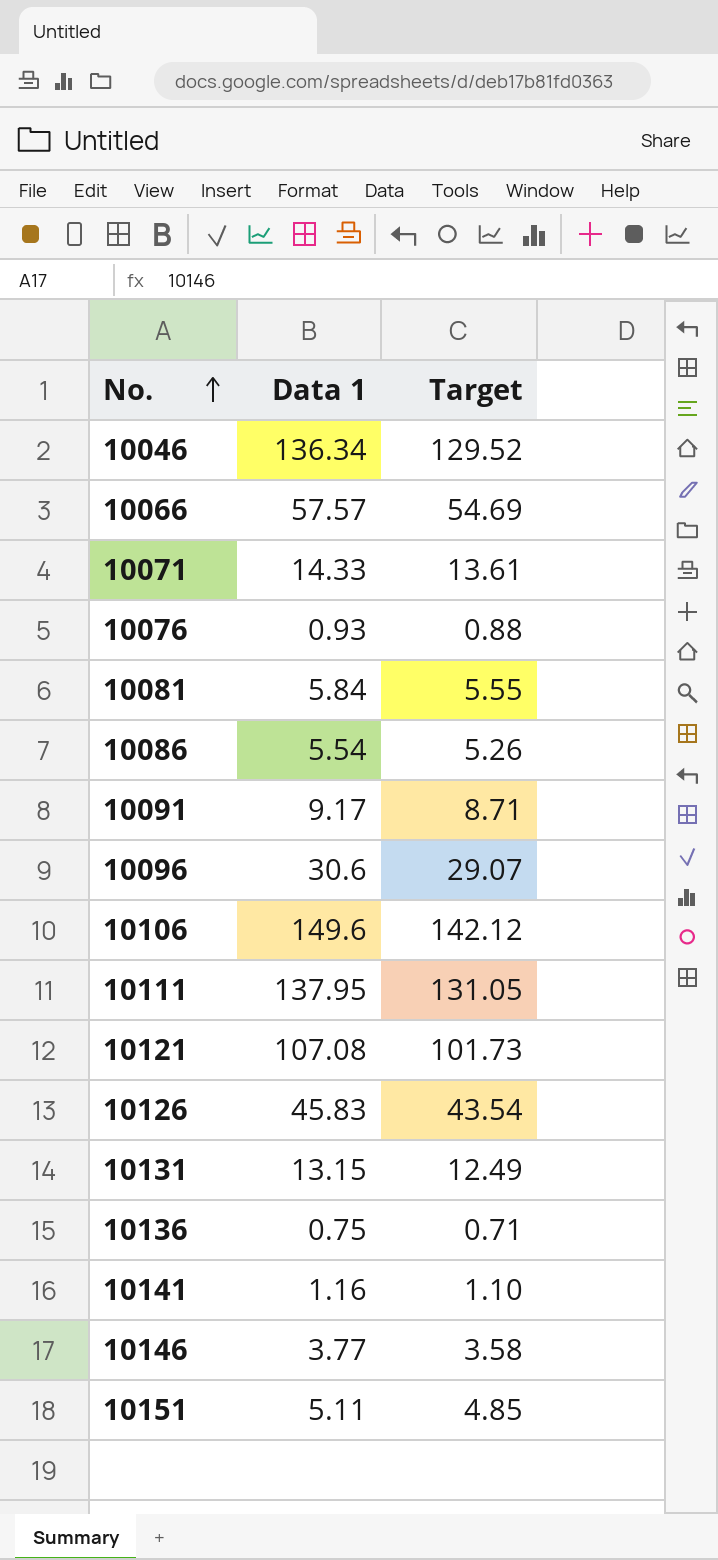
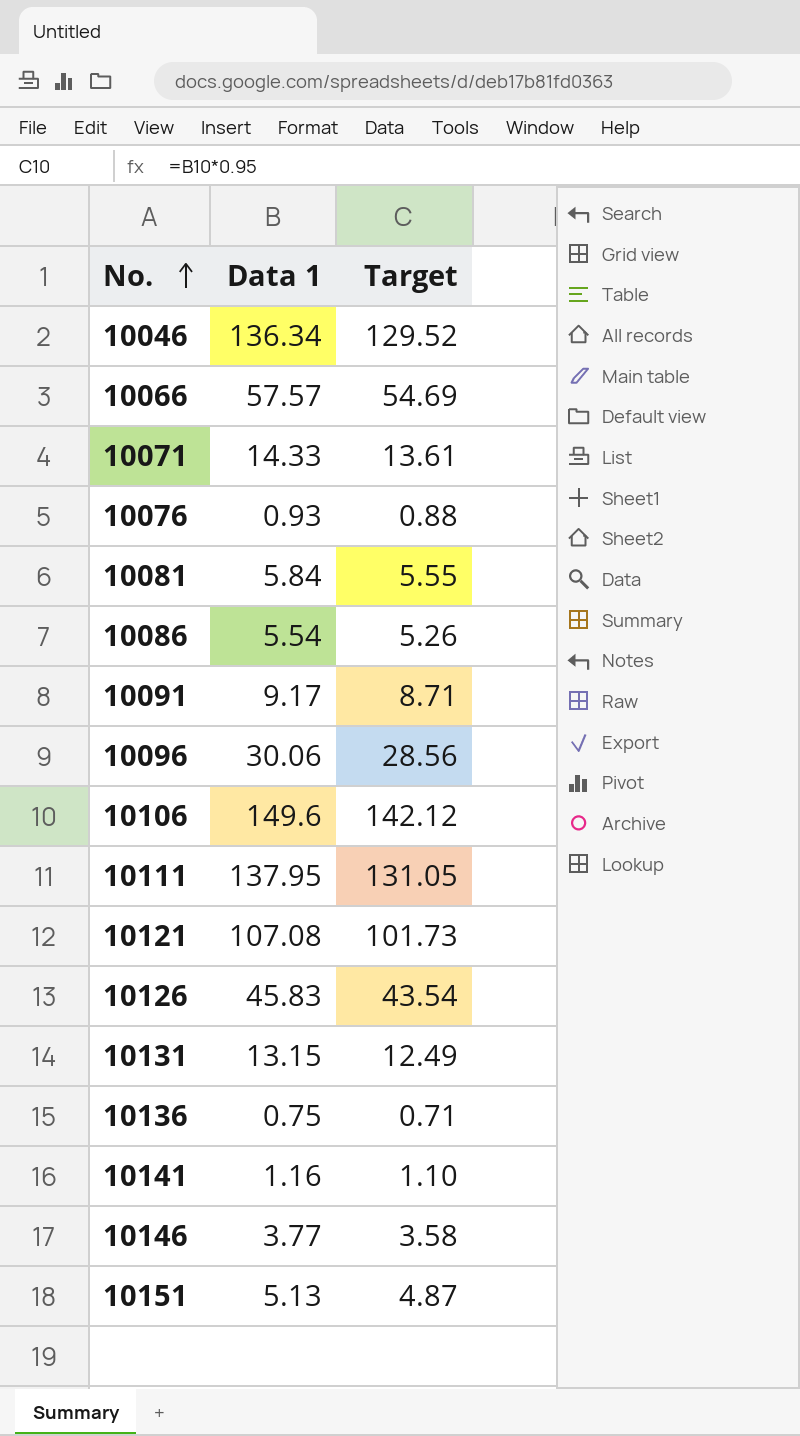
10096 | Data 1: 30.6 -> 30.06
10096 | Target: 29.07 -> 28.56
10151 | Data 1: 5.11 -> 5.13
10151 | Target: 4.85 -> 4.87

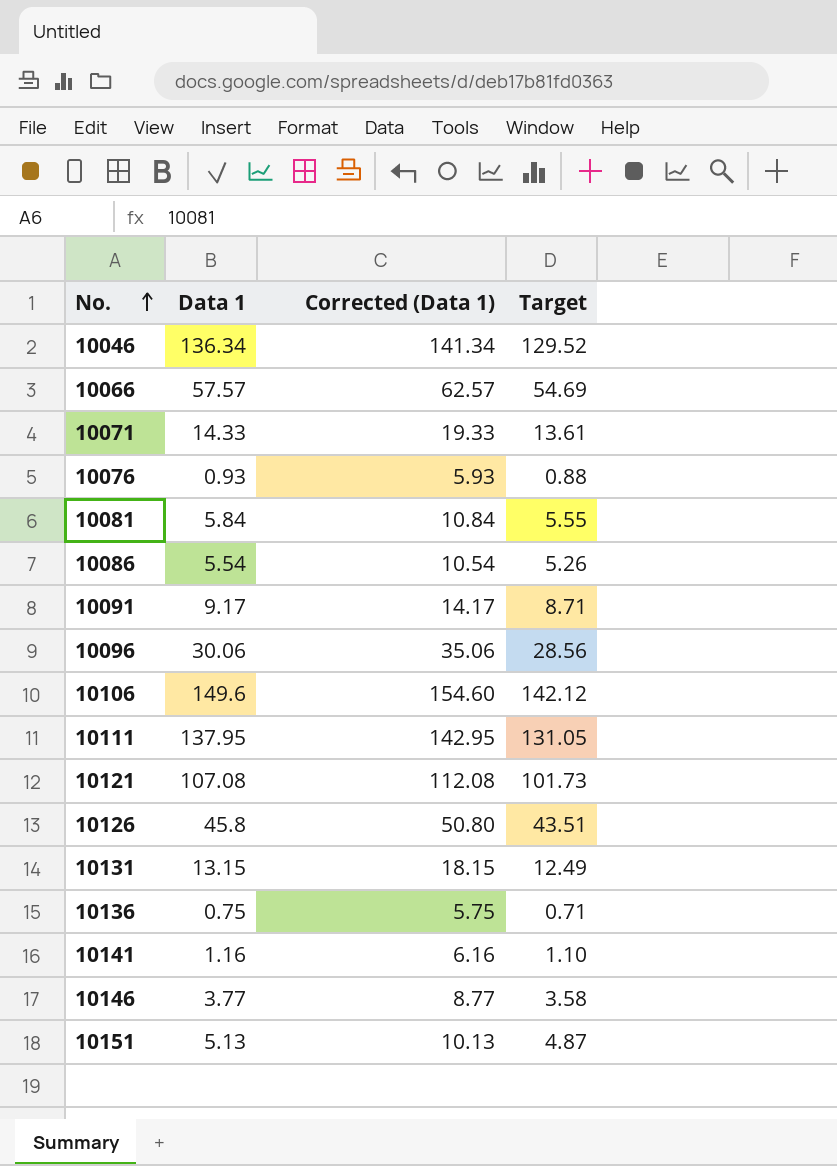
column Corrected (Data 1) | formula: none -> [Data 1] + 5
10126 | Data 1: 45.83 -> 45.8
10126 | Target: 43.54 -> 43.51

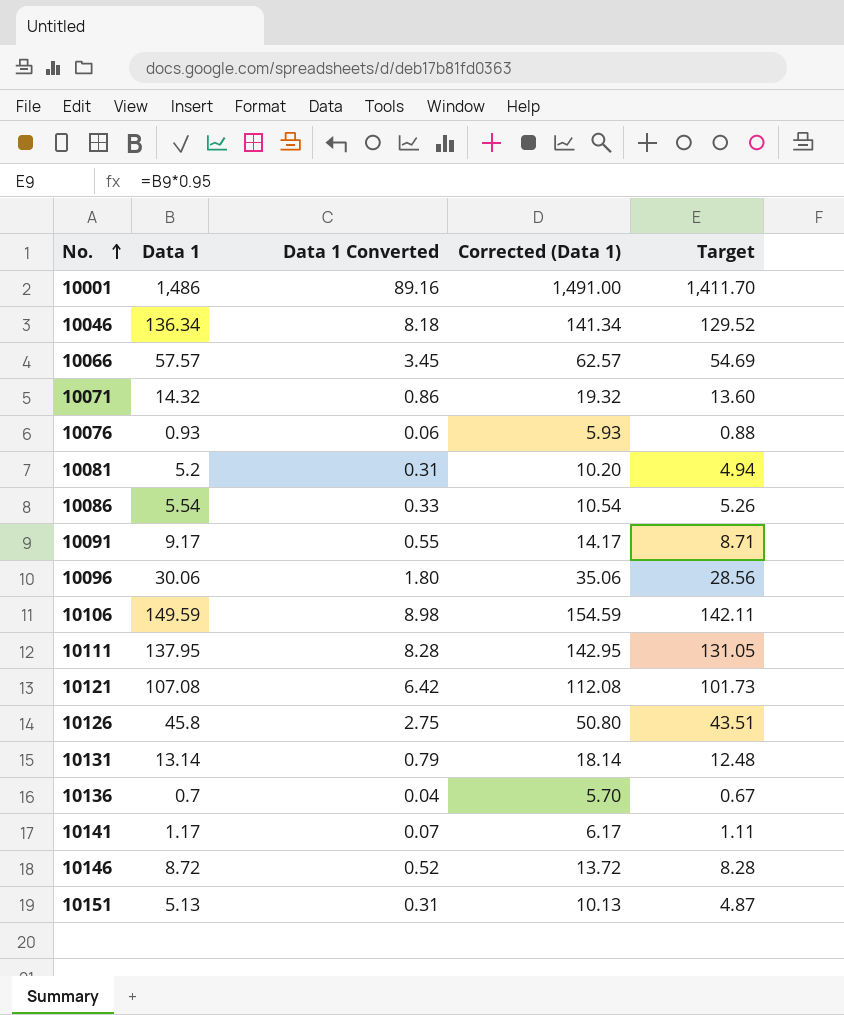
column Data 1 Converted | formula: none -> [Data 1] * 0.06
row 10001: none -> 1,486 | 89.16 | 1,491.00 | 1,411.70
10071 | Data 1: 14.33 -> 14.32
10071 | Corrected (Data 1): 19.33 -> 19.32
10071 | Target: 13.61 -> 13.60
10081 | Data 1: 5.84 -> 5.2
10081 | Corrected (Data 1): 10.84 -> 10.20
10081 | Target: 5.55 -> 4.94
10106 | Data 1: 149.6 -> 149.59
10106 | Corrected (Data 1): 154.60 -> 154.59
10106 | Target: 142.12 -> 142.11
10131 | Data 1: 13.15 -> 13.14
10131 | Corrected (Data 1): 18.15 -> 18.14
10131 | Target: 12.49 -> 12.48
10136 | Data 1: 0.75 -> 0.7
10136 | Corrected (Data 1): 5.75 -> 5.70
10136 | Target: 0.71 -> 0.67
10141 | Data 1: 1.16 -> 1.17
10141 | Corrected (Data 1): 6.16 -> 6.17
10141 | Target: 1.10 -> 1.11
10146 | Data 1: 3.77 -> 8.72
10146 | Corrected (Data 1): 8.77 -> 13.72
10146 | Target: 3.58 -> 8.28

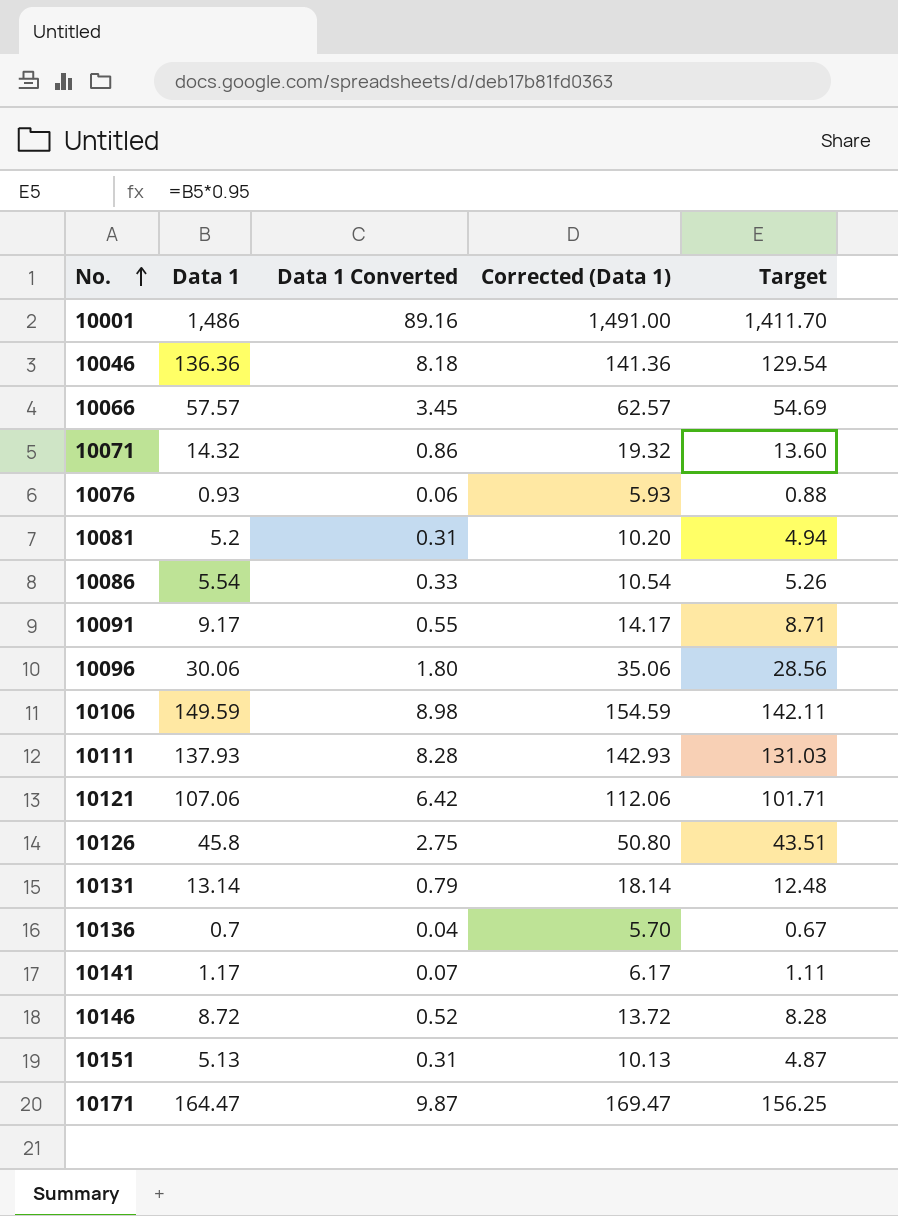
10046 | Data 1: 136.34 -> 136.36
10046 | Corrected (Data 1): 141.34 -> 141.36
10046 | Target: 129.52 -> 129.54
10111 | Data 1: 137.95 -> 137.93
10111 | Corrected (Data 1): 142.95 -> 142.93
10111 | Target: 131.05 -> 131.03
10121 | Data 1: 107.08 -> 107.06
10121 | Corrected (Data 1): 112.08 -> 112.06
10121 | Target: 101.73 -> 101.71
row 10171: none -> 164.47 | 9.87 | 169.47 | 156.25

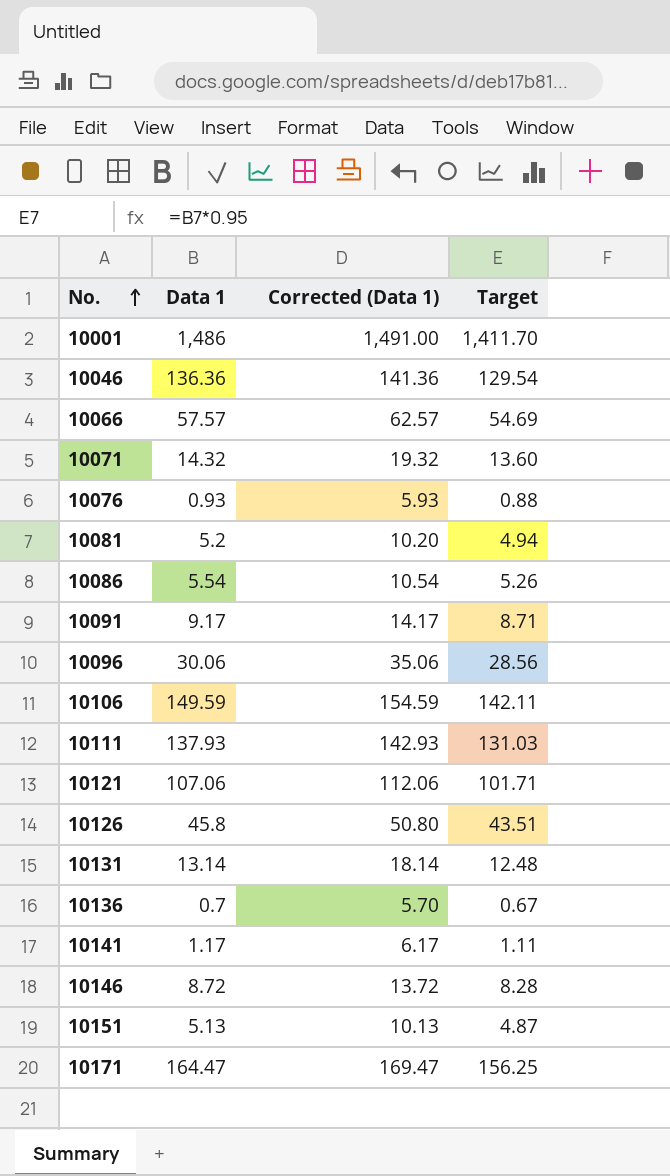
column Data 1 Converted | formula: [Data 1] * 0.06 -> none

